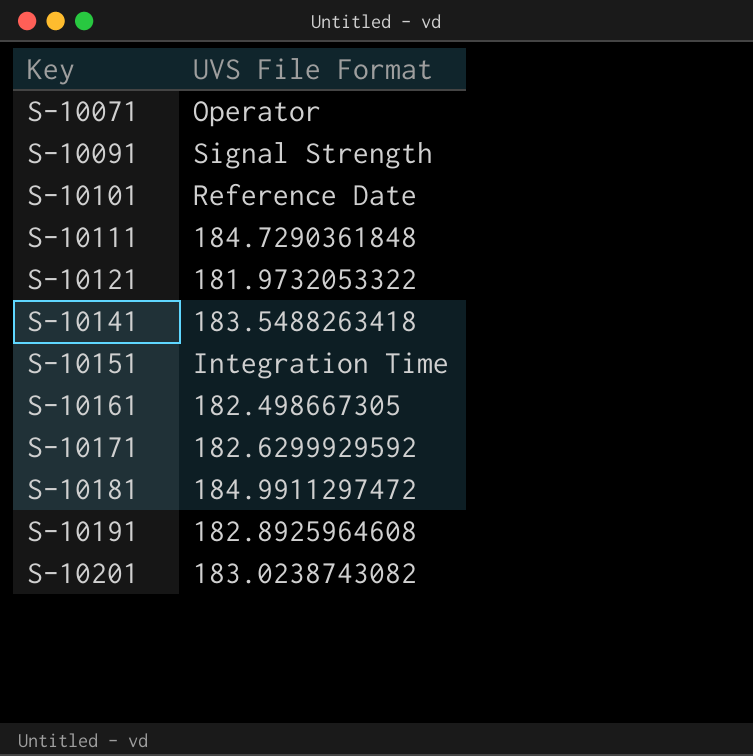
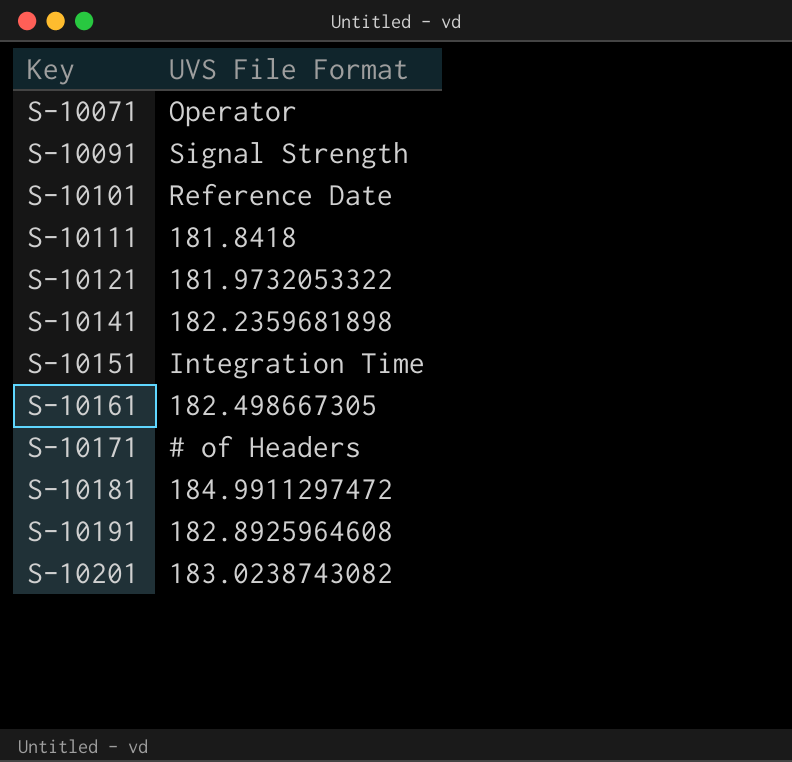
S-10111 | UVS File Format: 184.7290361848 -> 181.8418
S-10141 | UVS File Format: 183.5488263418 -> 182.2359681898
S-10171 | UVS File Format: 182.6299929592 -> # of Headers

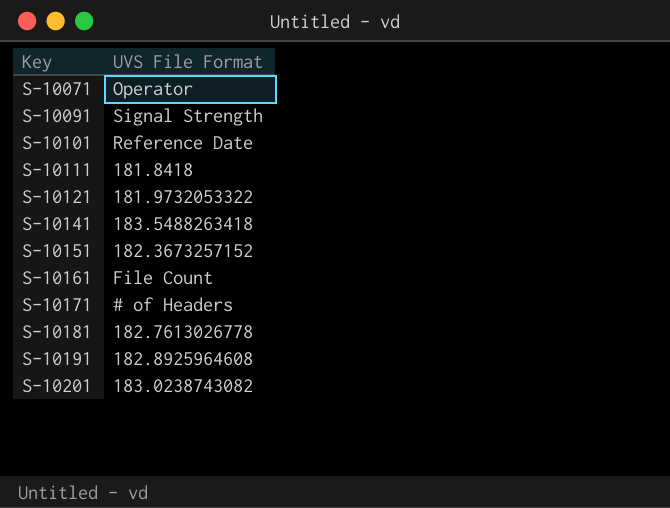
S-10141 | UVS File Format: 182.2359681898 -> 183.5488263418
S-10151 | UVS File Format: Integration Time -> 182.3673257152
S-10161 | UVS File Format: 182.498667305 -> File Count
S-10181 | UVS File Format: 184.9911297472 -> 182.7613026778

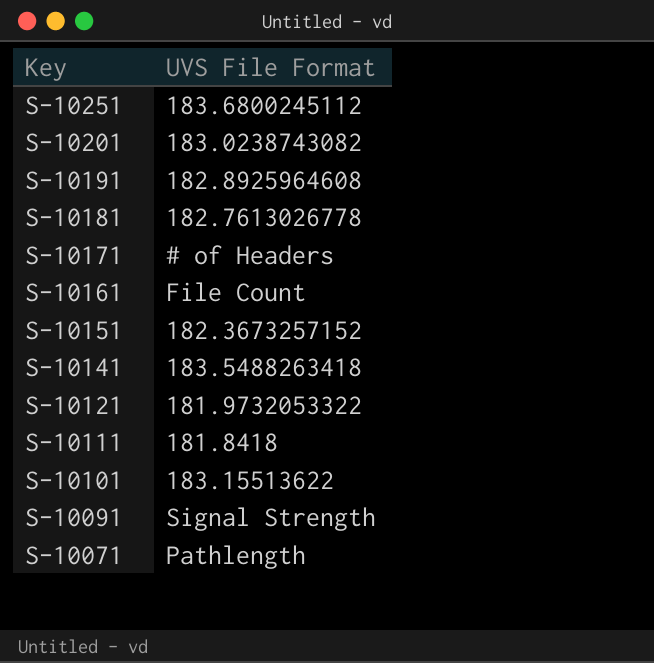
row order: Key ascending -> Key descending
row S-10251: none -> 183.6800245112
S-10101 | UVS File Format: Reference Date -> 183.15513622
S-10071 | UVS File Format: Operator -> Pathlength

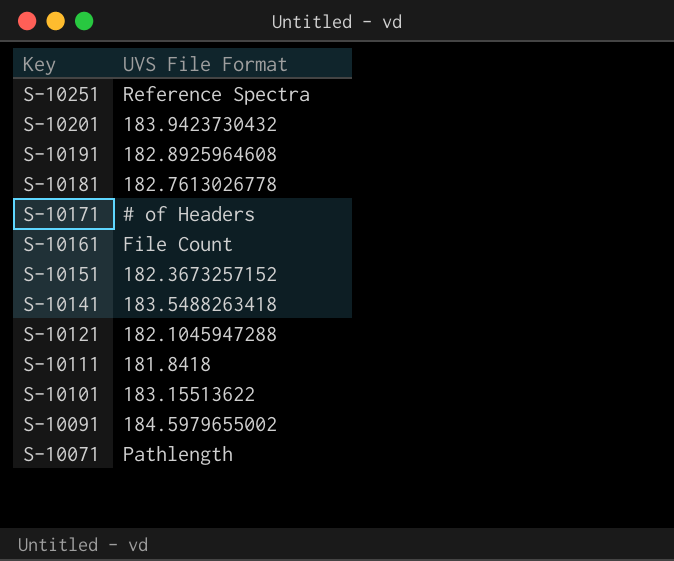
S-10251 | UVS File Format: 183.6800245112 -> Reference Spectra
S-10201 | UVS File Format: 183.0238743082 -> 183.9423730432
S-10121 | UVS File Format: 181.9732053322 -> 182.1045947288
S-10091 | UVS File Format: Signal Strength -> 184.5979655002

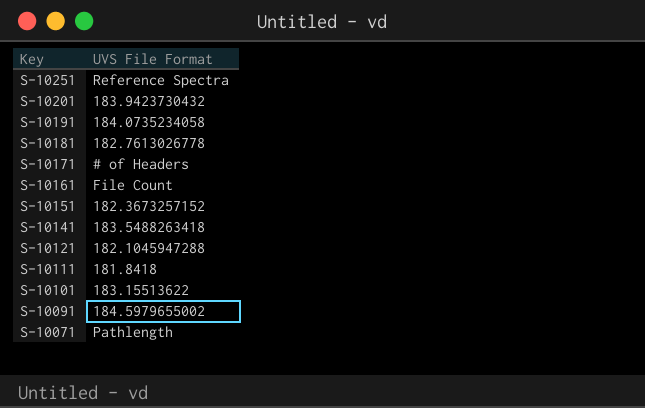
S-10191 | UVS File Format: 182.8925964608 -> 184.0735234058

